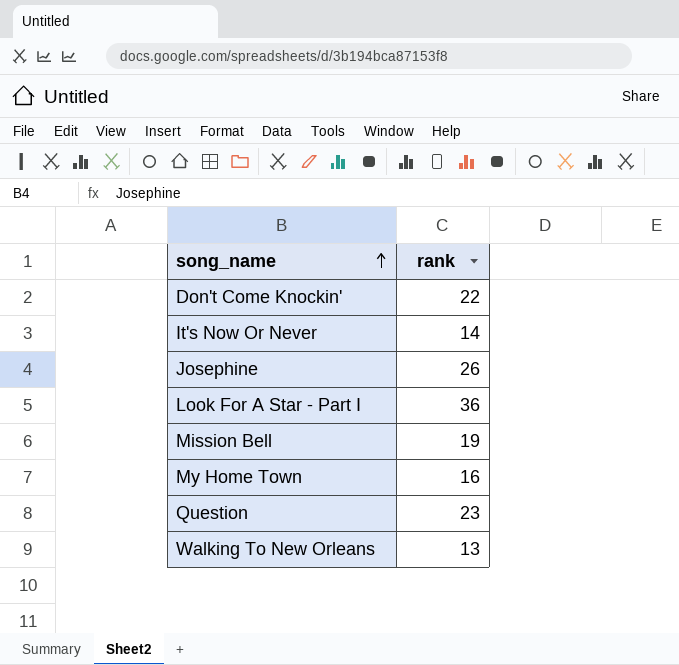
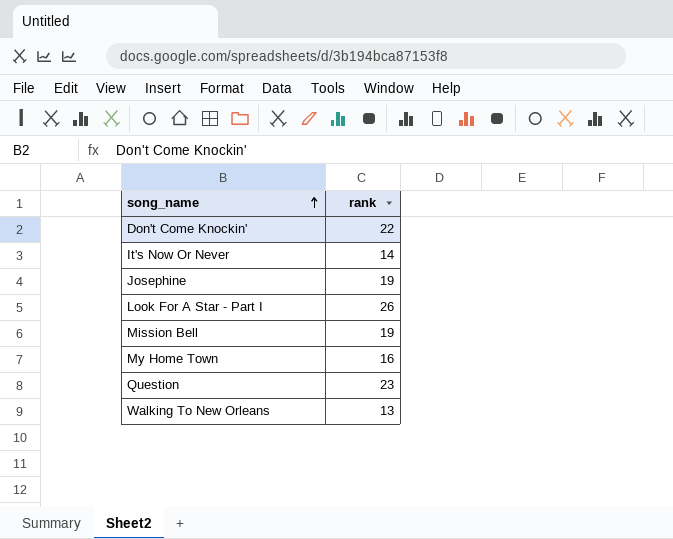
Josephine | rank: 26 -> 19
Look For A Star - Part I | rank: 36 -> 26

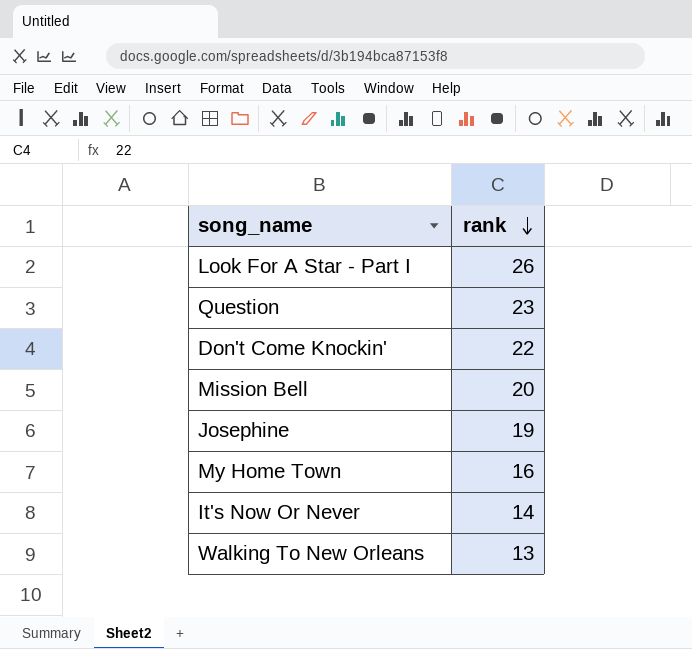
row order: song_name ascending -> rank descending
Mission Bell | rank: 19 -> 20

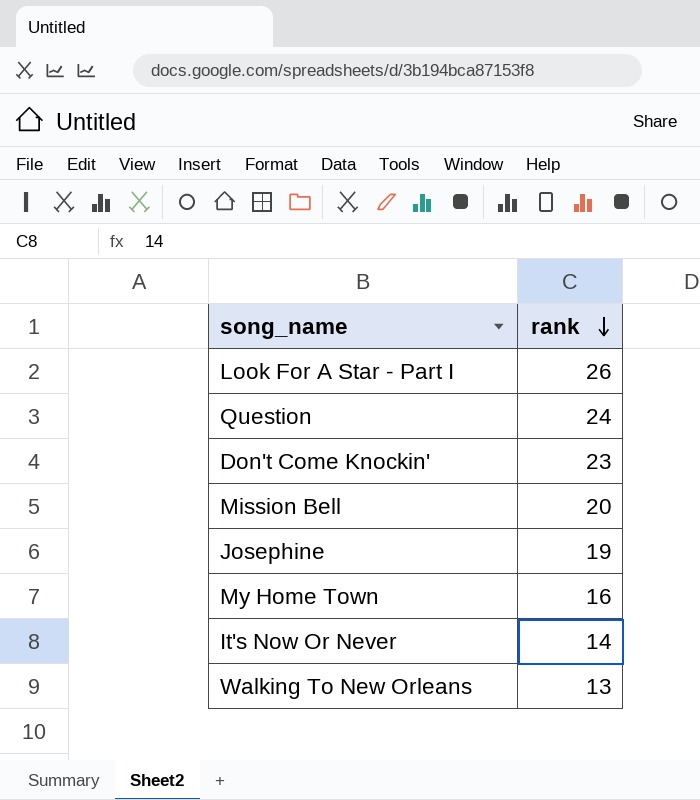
Question | rank: 23 -> 24
Don't Come Knockin' | rank: 22 -> 23

